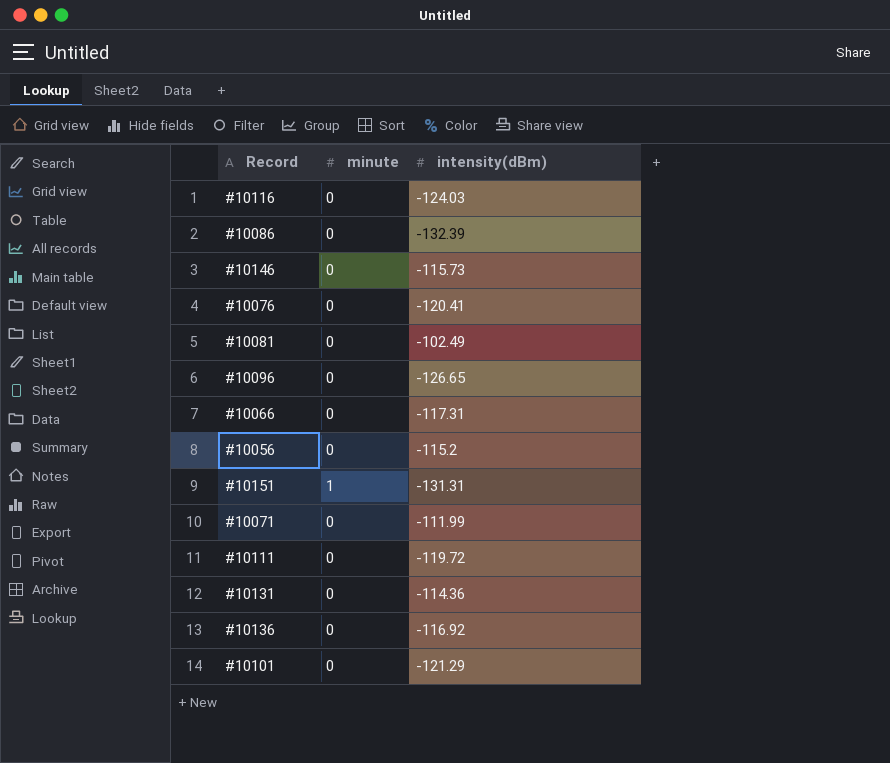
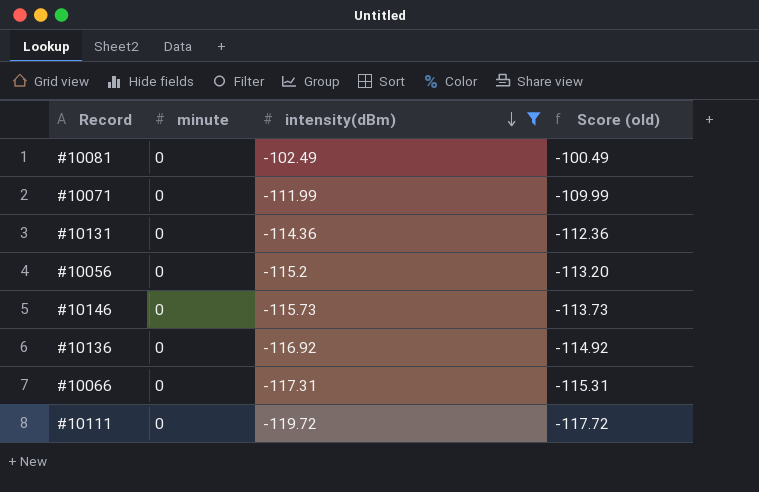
filter: none -> intensity(dBm) >= -119.72
row order: none -> intensity(dBm) descending
column Score (old) | formula: none -> [intensity(dBm)] + 2

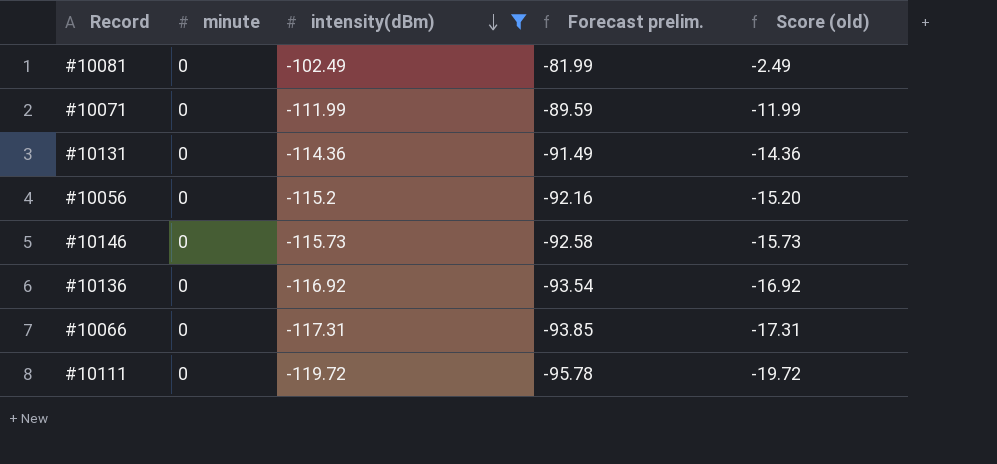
column Forecast prelim. | formula: none -> [intensity(dBm)] * 0.8
column Score (old) | formula: [intensity(dBm)] + 2 -> [intensity(dBm)] + 100

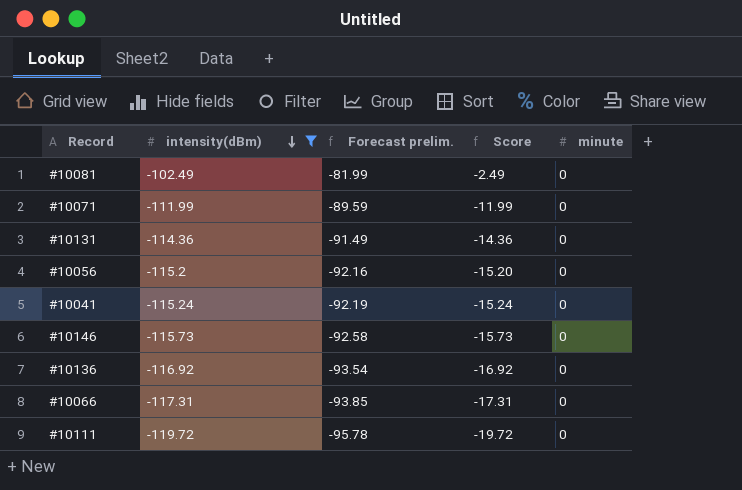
column name: Score (old) -> Score
column minute | position: 2 -> 5
row #10041: none -> -115.24 | -92.19 | -15.24 | 0

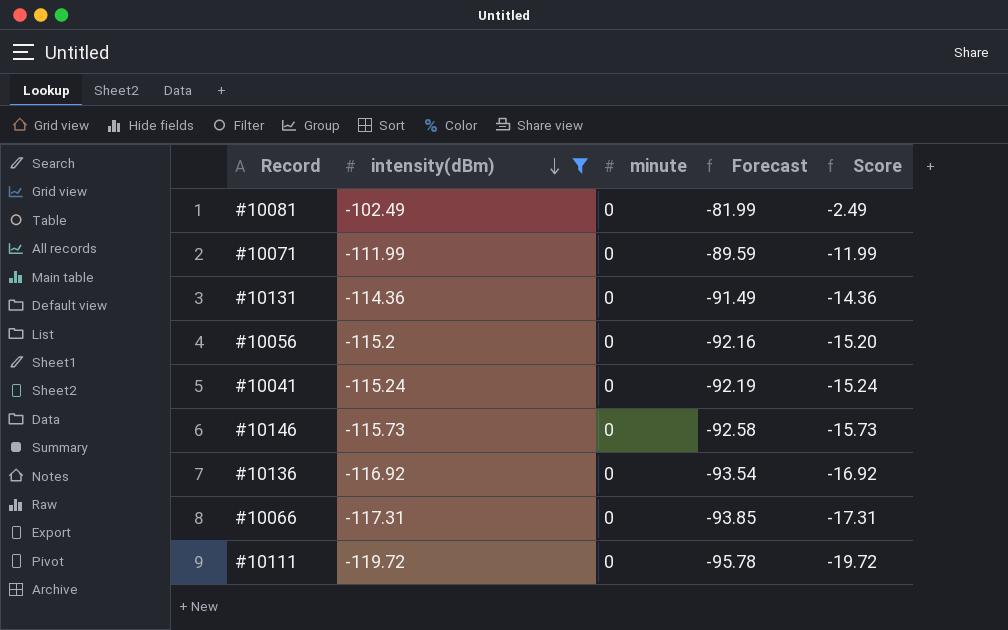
column minute | position: 5 -> 3
column name: Forecast prelim. -> Forecast

